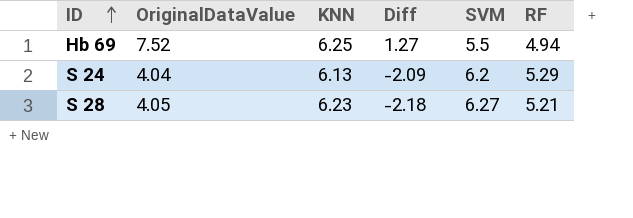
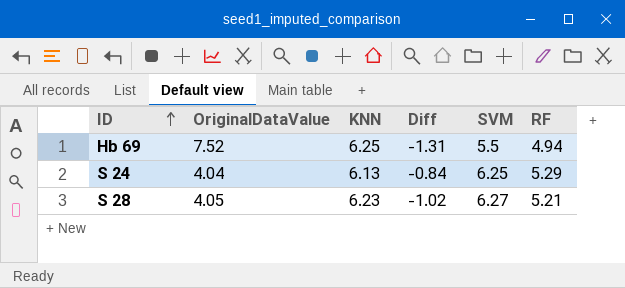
column Diff | formula: [OriginalDataValue] - [KNN] -> [RF] - [KNN]
S 24 | SVM: 6.2 -> 6.25

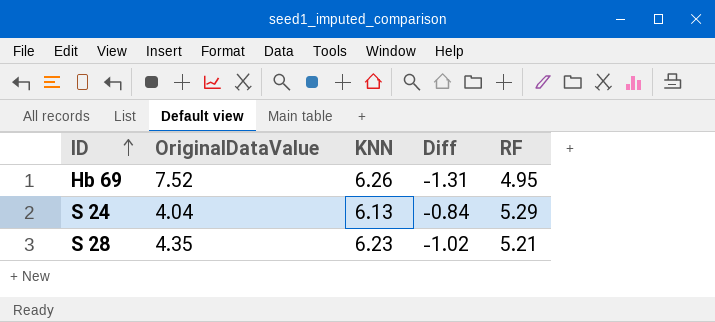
column SVM | position: 5 -> none
Hb 69 | KNN: 6.25 -> 6.26
Hb 69 | RF: 4.94 -> 4.95
S 28 | OriginalDataValue: 4.05 -> 4.35

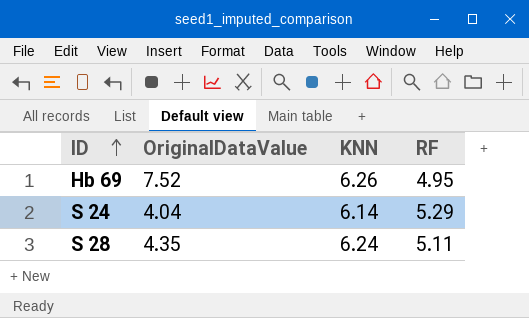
column Diff | formula: [RF] - [KNN] -> none
S 24 | KNN: 6.13 -> 6.14
S 28 | KNN: 6.23 -> 6.24
S 28 | RF: 5.21 -> 5.11

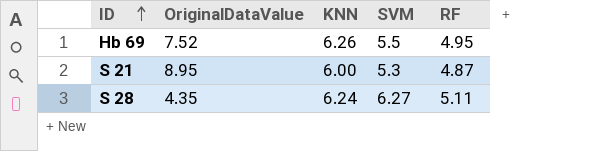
column SVM | position: none -> 4
row S 24: 4.04 | 6.14 | 5.29 -> none
row S 21: none -> 8.95 | 6.00 | 5.3 | 4.87

